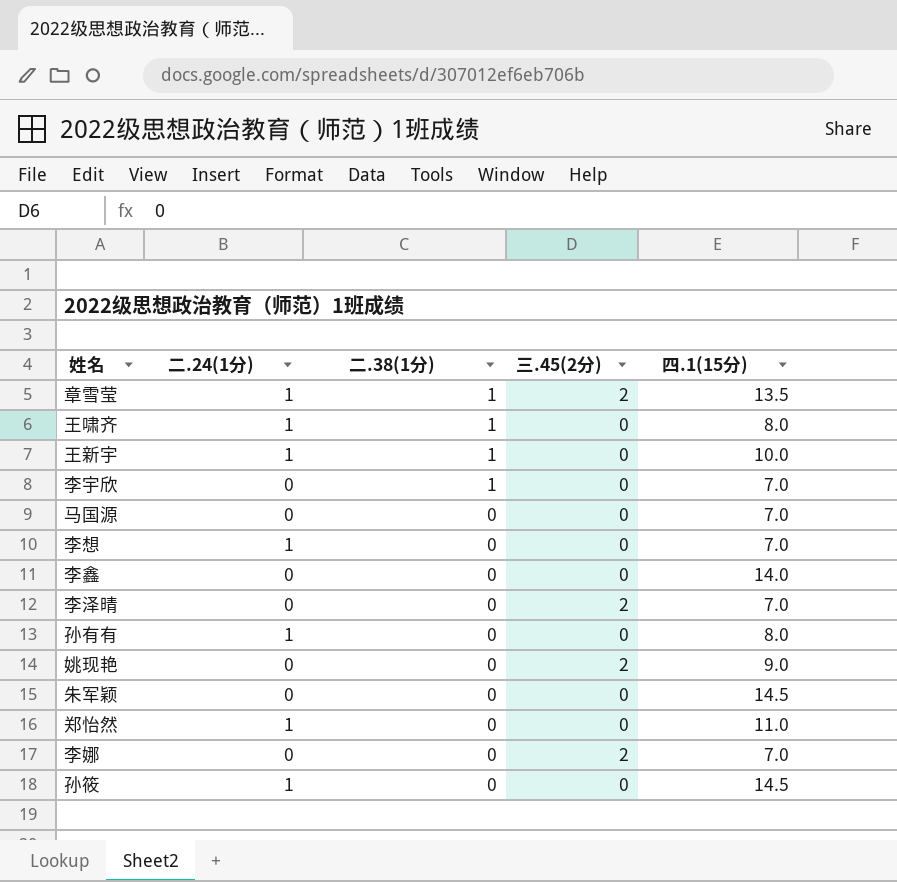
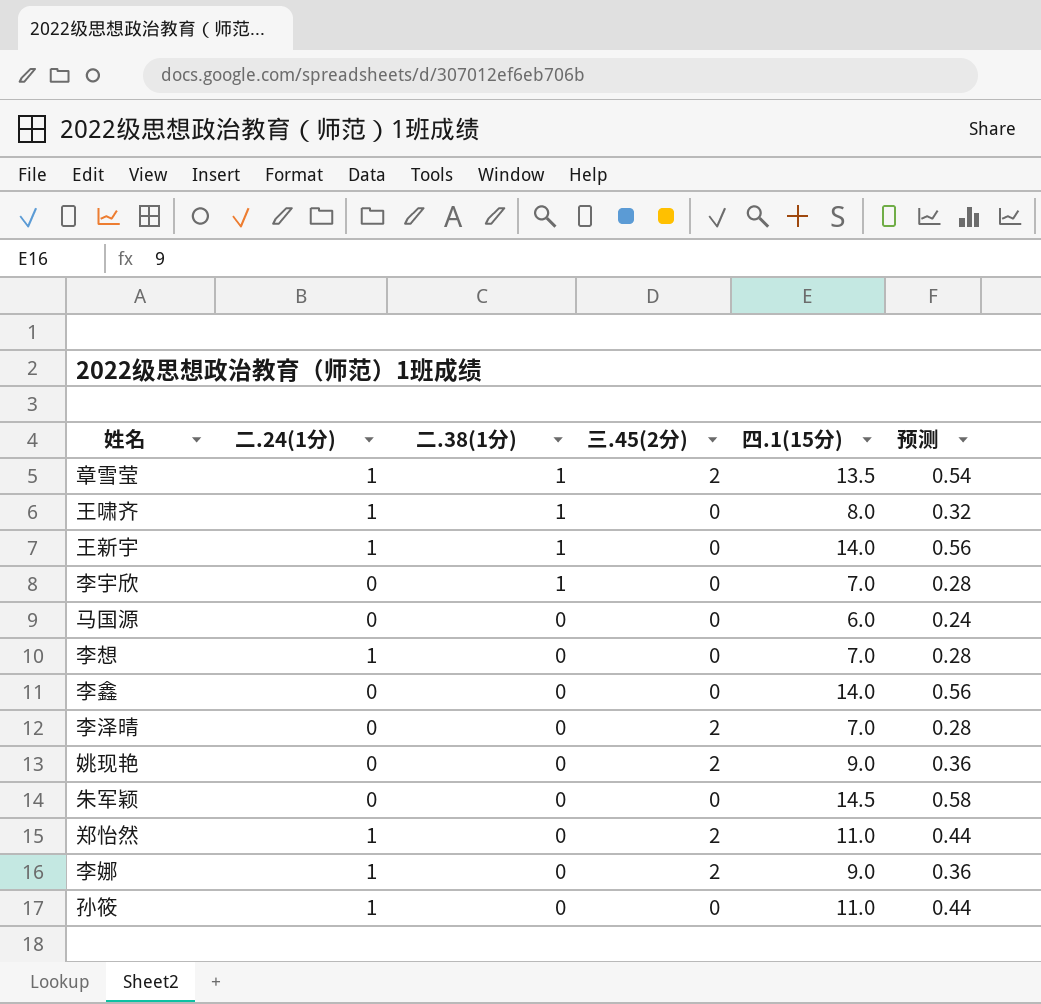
column 预测 | formula: none -> [四.1(15分)] * 0.04
row 孙有有: 1 | 0 | 0 | 8.0 -> none
王新宇 | 四.1(15分): 10.0 -> 14.0
马国源 | 四.1(15分): 7.0 -> 6.0
郑怡然 | 三.45(2分): 0 -> 2
李娜 | 二.24(1分): 0 -> 1
李娜 | 四.1(15分): 7.0 -> 9.0
孙筱 | 四.1(15分): 14.5 -> 11.0

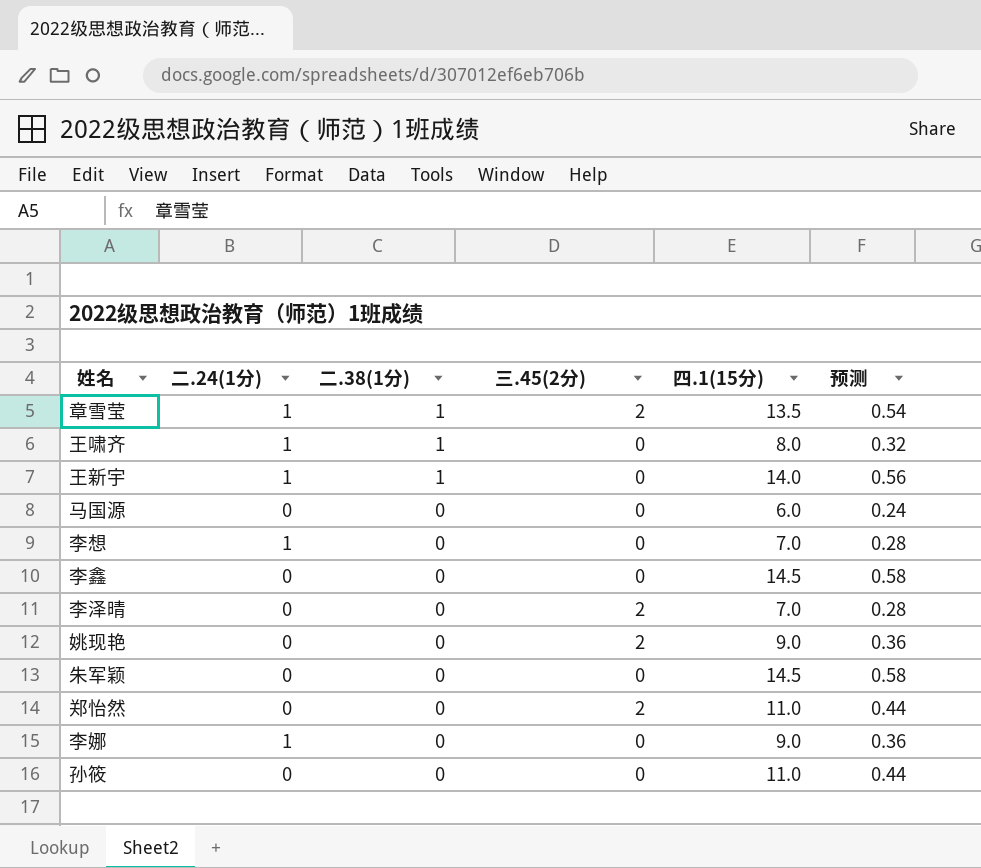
row 李宇欣: 0 | 1 | 0 | 7.0 | 0.28 -> none
李鑫 | 四.1(15分): 14.0 -> 14.5
李鑫 | 预测: 0.56 -> 0.58
郑怡然 | 二.24(1分): 1 -> 0
李娜 | 三.45(2分): 2 -> 0
孙筱 | 二.24(1分): 1 -> 0

